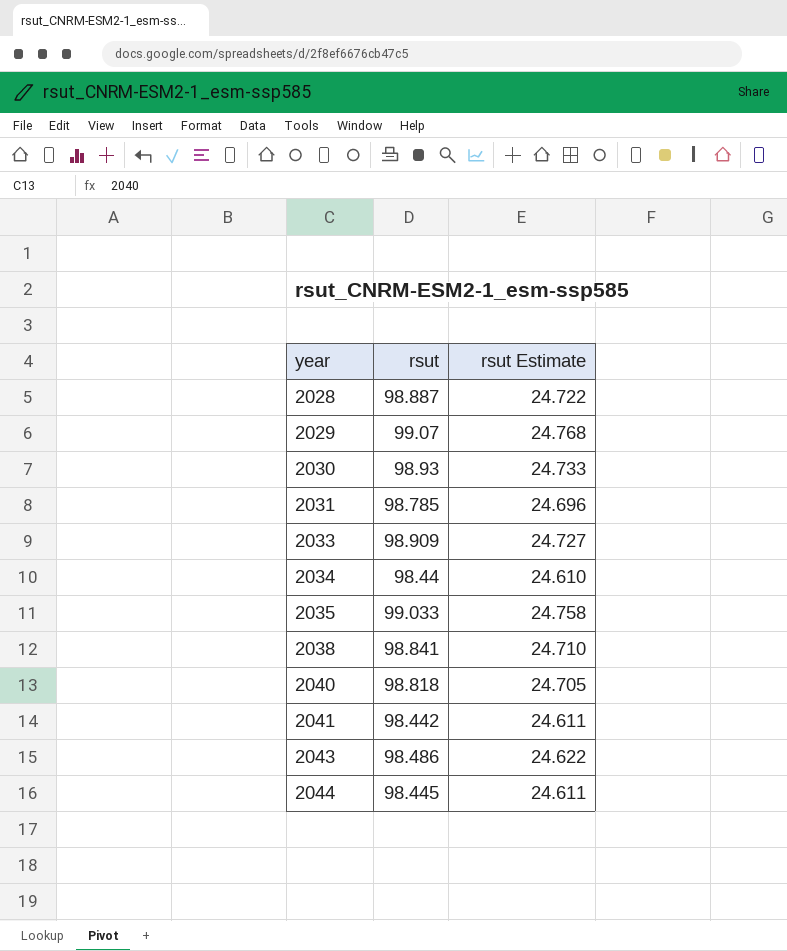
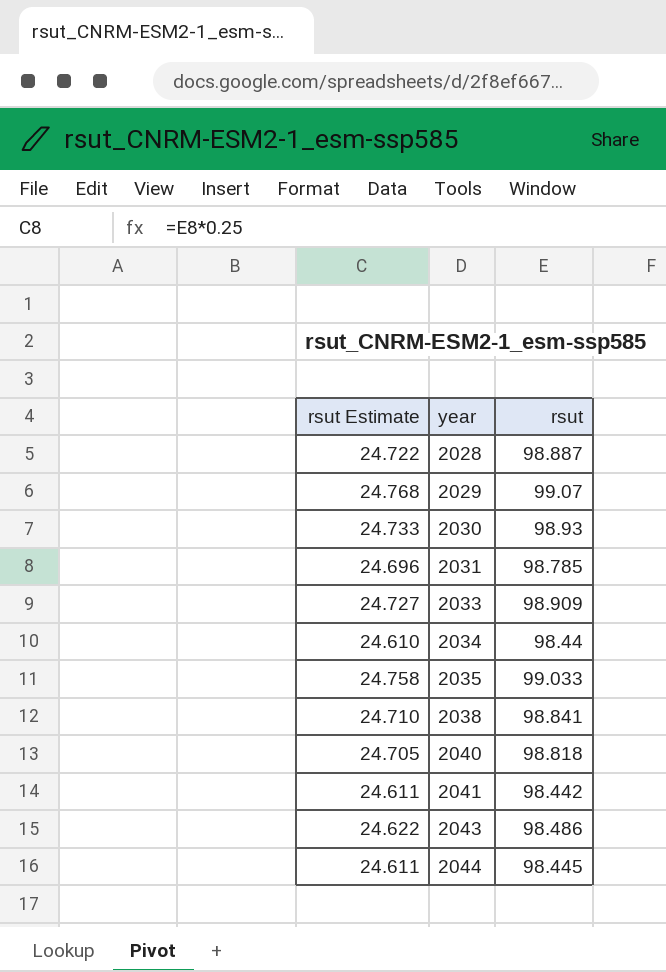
column rsut Estimate | position: 3 -> 1

